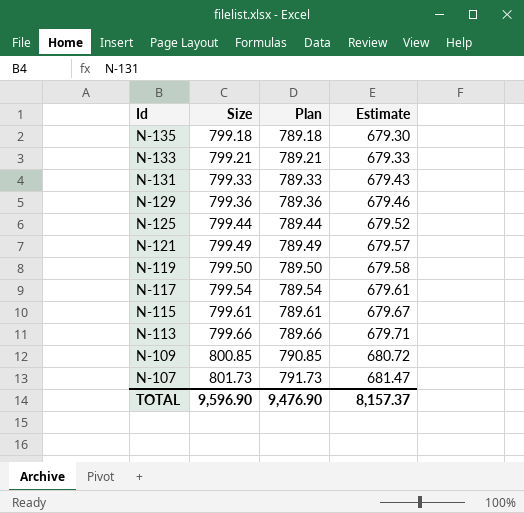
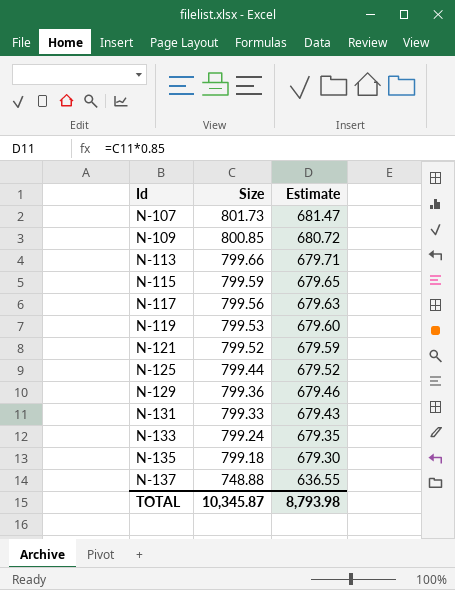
row order: Id descending -> Id ascending
column Plan | formula: [Size] - 10 -> none
N-115 | Size: 799.61 -> 799.59
N-115 | Estimate: 679.67 -> 679.65
N-117 | Size: 799.54 -> 799.56
N-117 | Estimate: 679.61 -> 679.63
N-119 | Size: 799.50 -> 799.53
N-119 | Estimate: 679.58 -> 679.60
N-121 | Size: 799.49 -> 799.52
N-121 | Estimate: 679.57 -> 679.59
N-133 | Size: 799.21 -> 799.24
N-133 | Estimate: 679.33 -> 679.35
row N-137: none -> 748.88 | 636.55
TOTAL | Size: 9,596.90 -> 10,345.87
TOTAL | Estimate: 8,157.37 -> 8,793.98

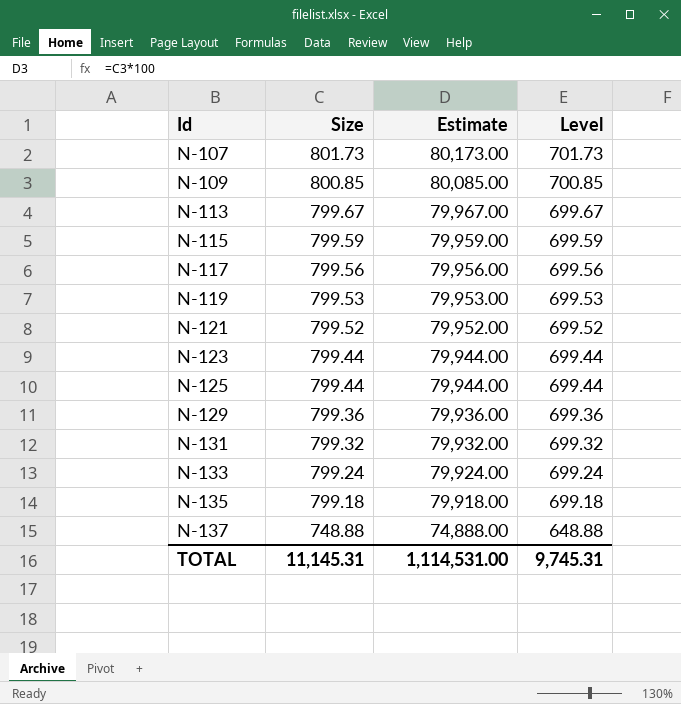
column Estimate | formula: [Size] * 0.85 -> [Size] * 100
column Level | formula: none -> [Size] - 100
N-113 | Size: 799.66 -> 799.67
row N-123: none -> 799.44 | 79,944.00 | 699.44
N-131 | Size: 799.33 -> 799.32
TOTAL | Size: 10,345.87 -> 11,145.31
TOTAL | Estimate: 8,793.98 -> 1,114,531.00

